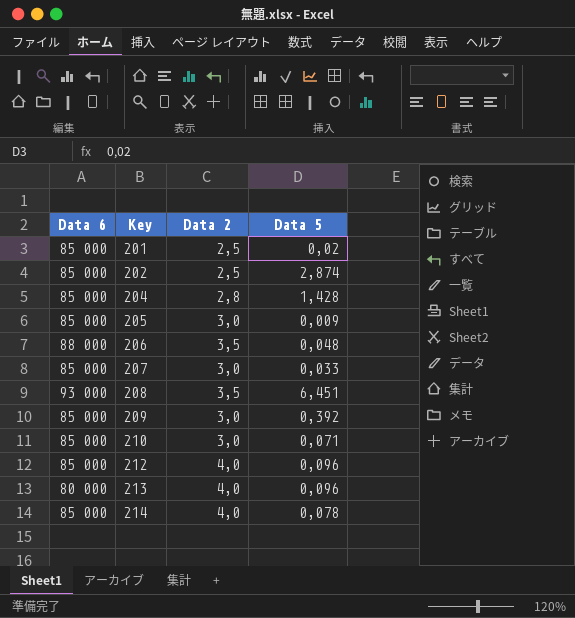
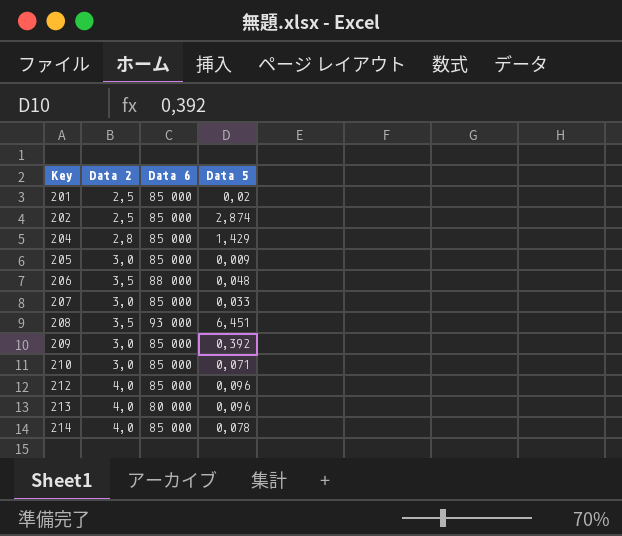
column Data 6 | position: 1 -> 3
204 | Data 5: 1,428 -> 1,429

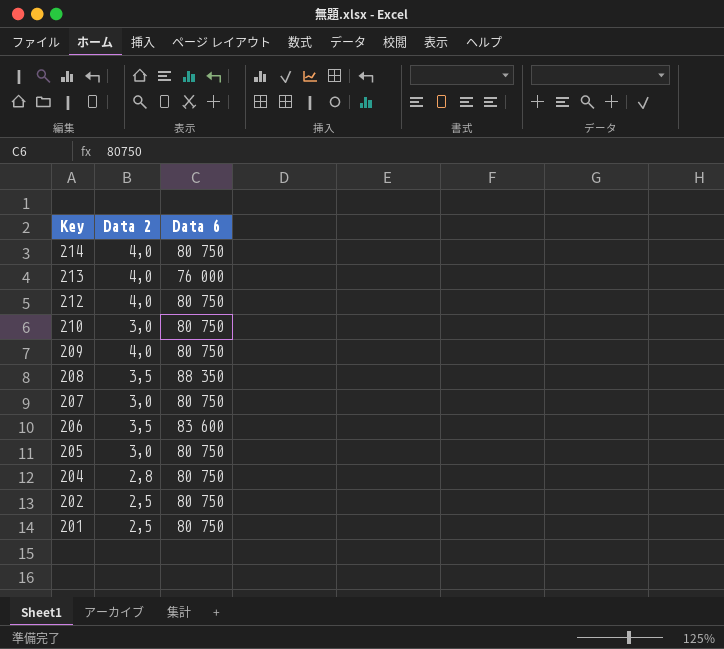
row order: Key ascending -> Key descending
column Data 5 | position: 4 -> none
214 | Data 6: 85 000 -> 80 750
213 | Data 6: 80 000 -> 76 000
212 | Data 6: 85 000 -> 80 750
210 | Data 6: 85 000 -> 80 750
209 | Data 2: 3,0 -> 4,0
209 | Data 6: 85 000 -> 80 750
208 | Data 6: 93 000 -> 88 350
207 | Data 6: 85 000 -> 80 750
206 | Data 6: 88 000 -> 83 600
205 | Data 6: 85 000 -> 80 750
204 | Data 6: 85 000 -> 80 750
202 | Data 6: 85 000 -> 80 750
201 | Data 6: 85 000 -> 80 750

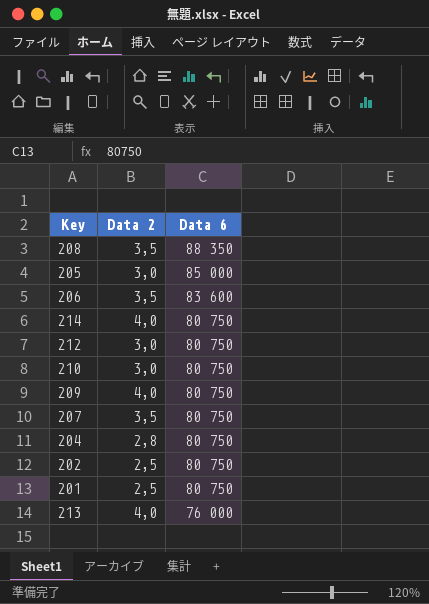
row order: Key descending -> Data 6 descending
205 | Data 6: 80 750 -> 85 000
212 | Data 2: 4,0 -> 3,0
207 | Data 2: 3,0 -> 3,5

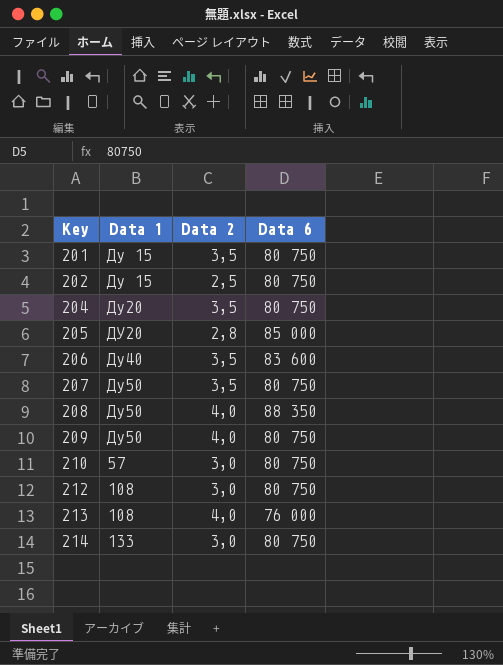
row order: Data 6 descending -> Key ascending
column Data 1 | position: none -> 2
201 | Data 2: 2,5 -> 3,5
204 | Data 2: 2,8 -> 3,5
205 | Data 2: 3,0 -> 2,8
208 | Data 2: 3,5 -> 4,0
214 | Data 2: 4,0 -> 3,0

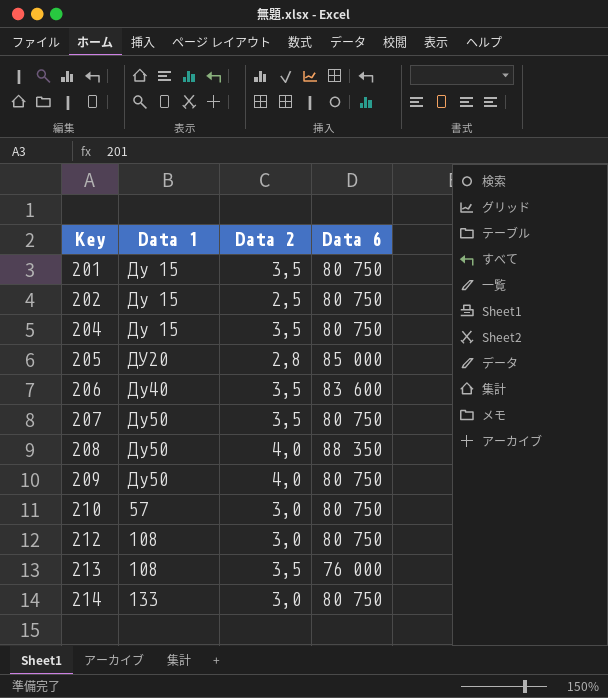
204 | Data 1: Ду20 -> Ду 15
213 | Data 2: 4,0 -> 3,5

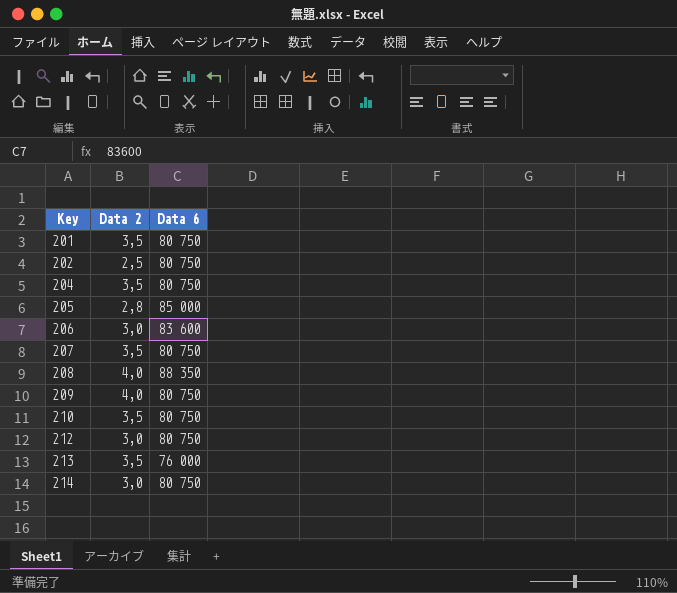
column Data 1 | position: 2 -> none
206 | Data 2: 3,5 -> 3,0
210 | Data 2: 3,0 -> 3,5

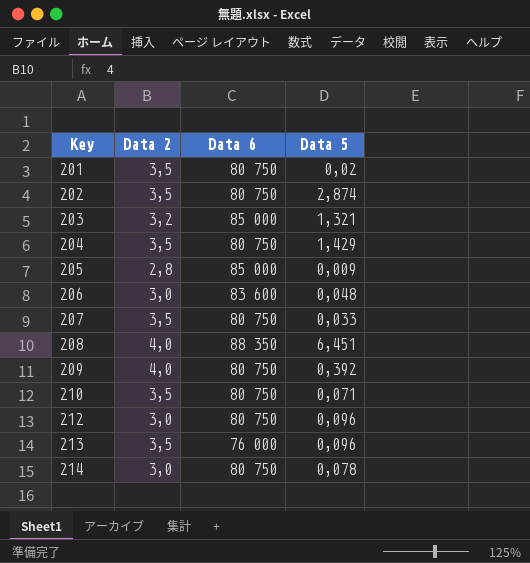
column Data 5 | position: none -> 4
202 | Data 2: 2,5 -> 3,5
row 203: none -> 3,2 | 85 000 | 1,321

